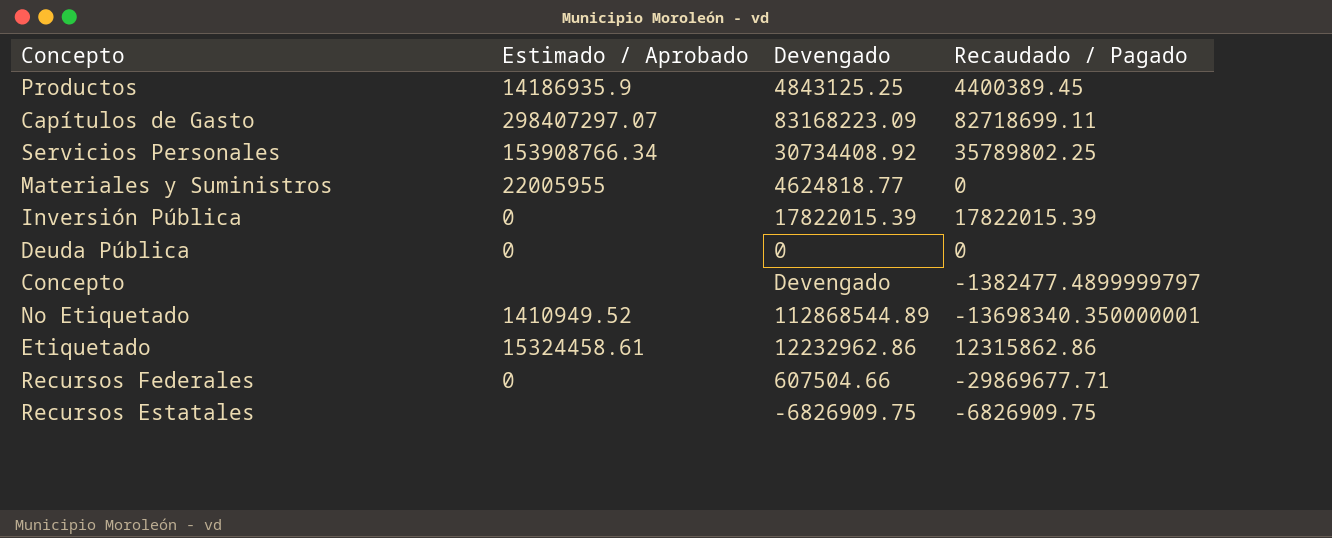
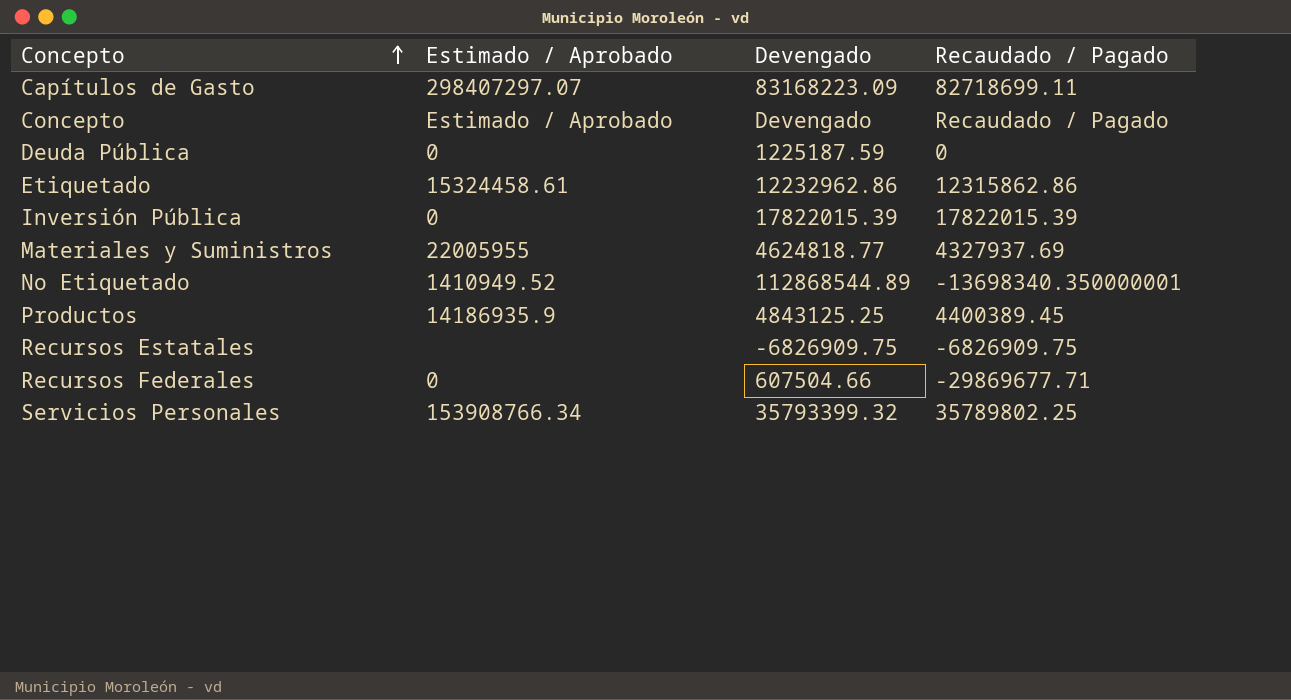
row order: none -> Concepto ascending
Concepto | Estimado / Aprobado: none -> Estimado / Aprobado
Concepto | Recaudado / Pagado: -1382477.4899999797 -> Recaudado / Pagado
Deuda Pública | Devengado: 0 -> 1225187.59
Materiales y Suministros | Recaudado / Pagado: 0 -> 4327937.69
Servicios Personales | Devengado: 30734408.92 -> 35793399.32

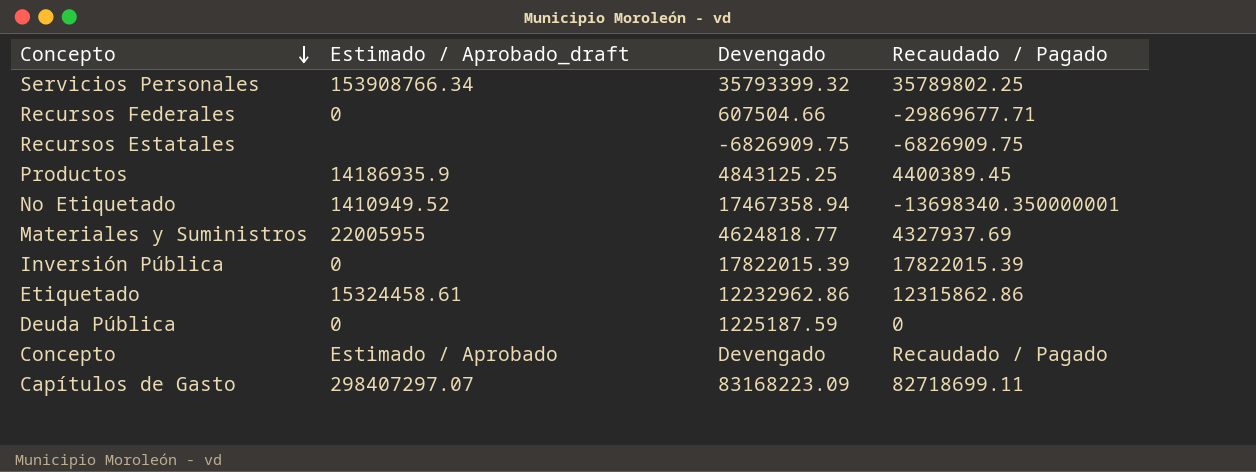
row order: Concepto ascending -> Concepto descending
column name: Estimado / Aprobado -> Estimado / Aprobado_draft
No Etiquetado | Devengado: 112868544.89 -> 17467358.94

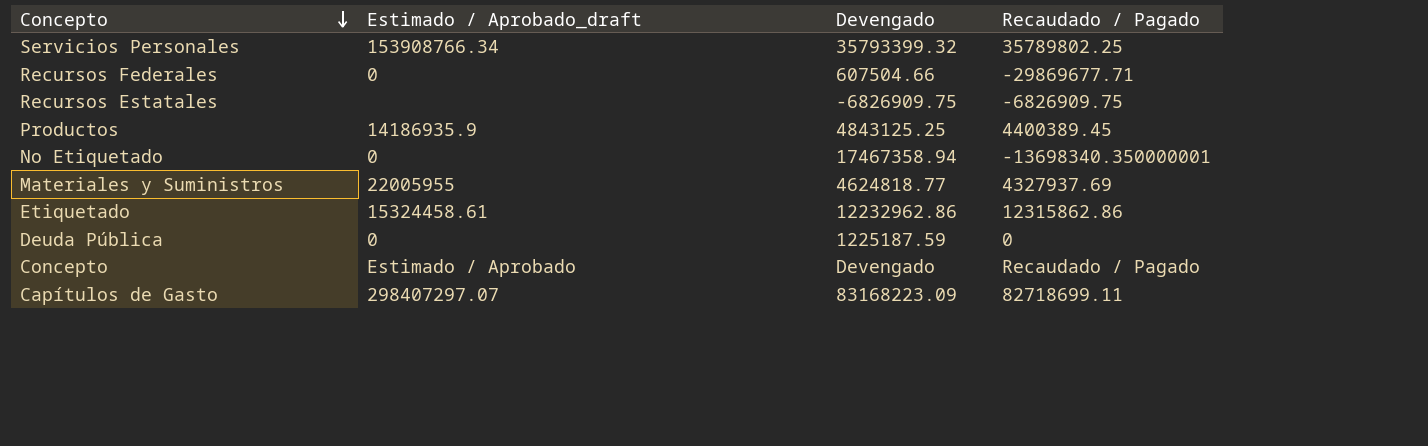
row Inversión Pública: 0 | 17822015.39 | 17822015.39 -> none
No Etiquetado | Estimado / Aprobado_draft: 1410949.52 -> 0

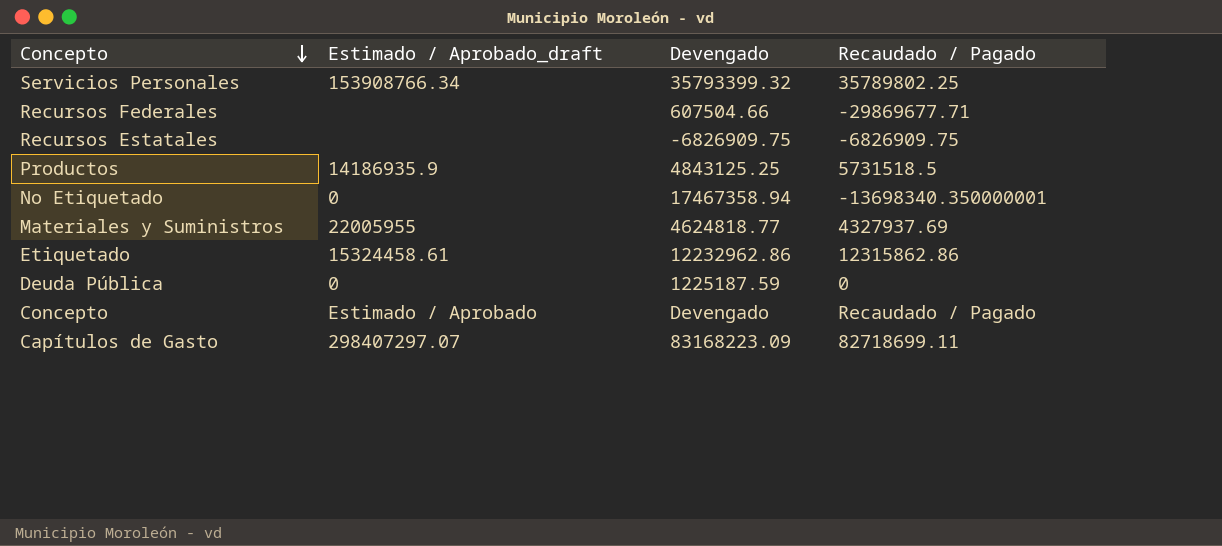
Recursos Federales | Estimado / Aprobado_draft: 0 -> none
Productos | Recaudado / Pagado: 4400389.45 -> 5731518.5

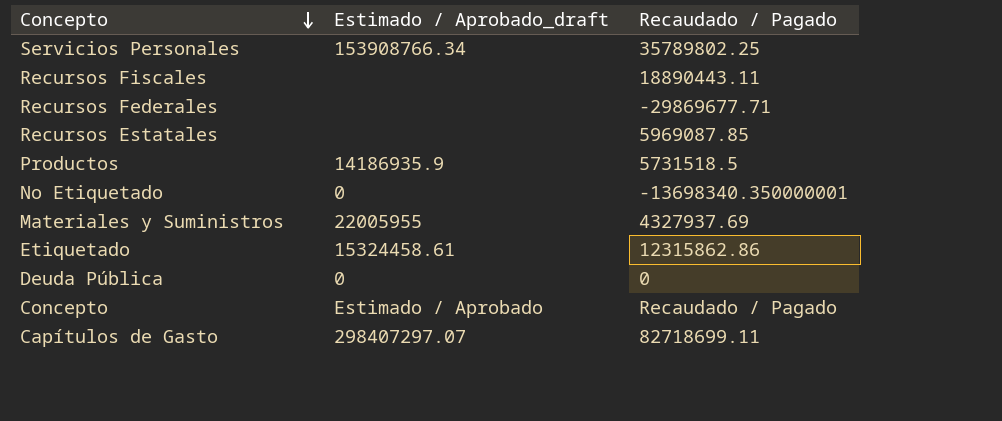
column Devengado | position: 3 -> none
row Recursos Fiscales: none -> none | 18890443.11
Recursos Estatales | Recaudado / Pagado: -6826909.75 -> 5969087.85

